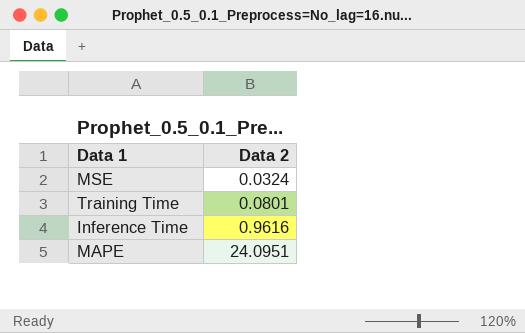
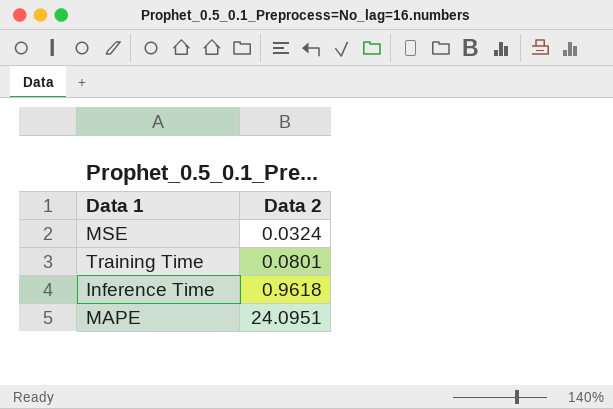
Inference Time | Data 2: 0.9616 -> 0.9618

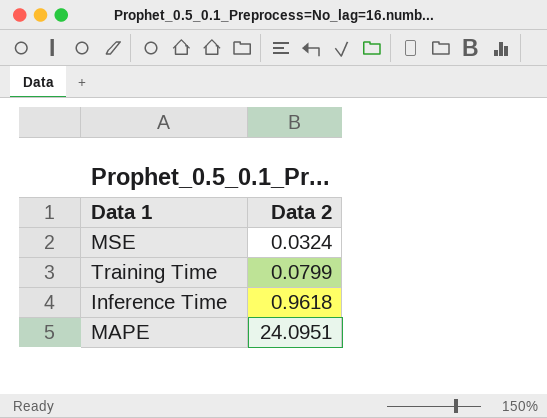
Training Time | Data 2: 0.0801 -> 0.0799

